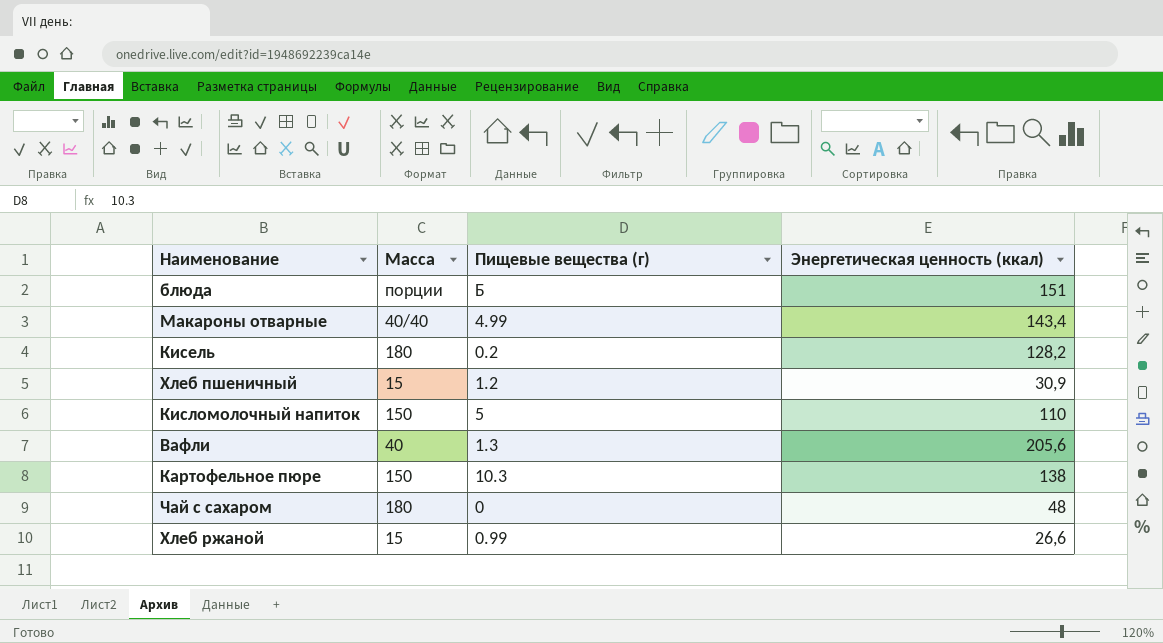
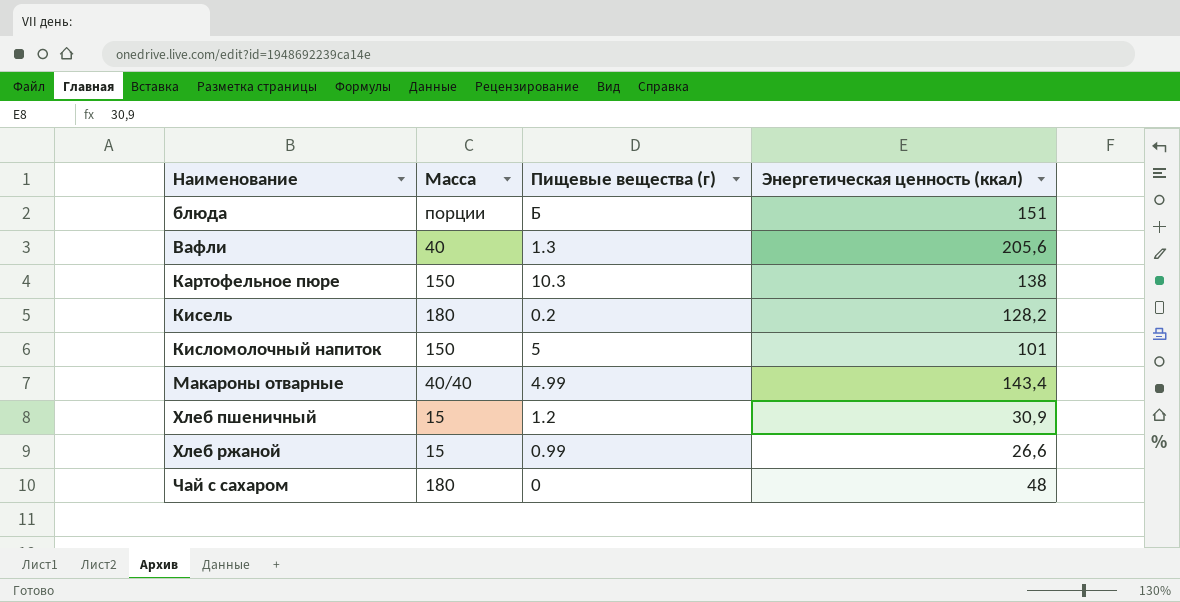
row order: none -> Наименование ascending
Кисломолочный напиток | Энергетическая ценность (ккал): 110 -> 101

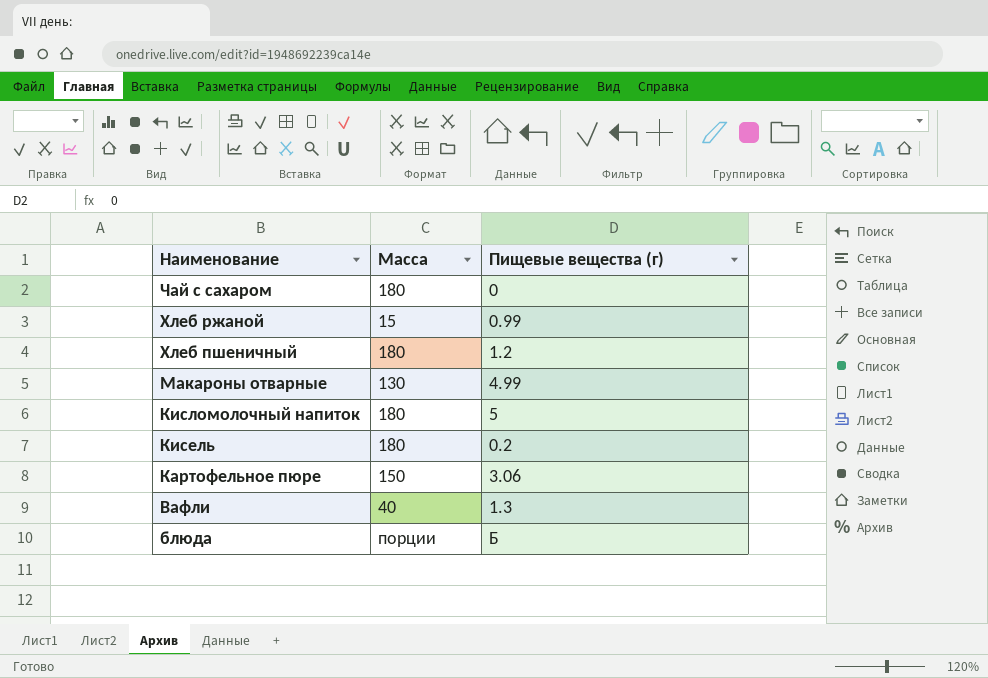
row order: Наименование ascending -> Наименование descending
column Энергетическая ценность (ккал) | position: 4 -> none
Хлеб пшеничный | Масса: 15 -> 180
Макароны отварные | Масса: 40/40 -> 130
Кисломолочный напиток | Масса: 150 -> 180
Картофельное пюре | Пищевые вещества (г): 10.3 -> 3.06

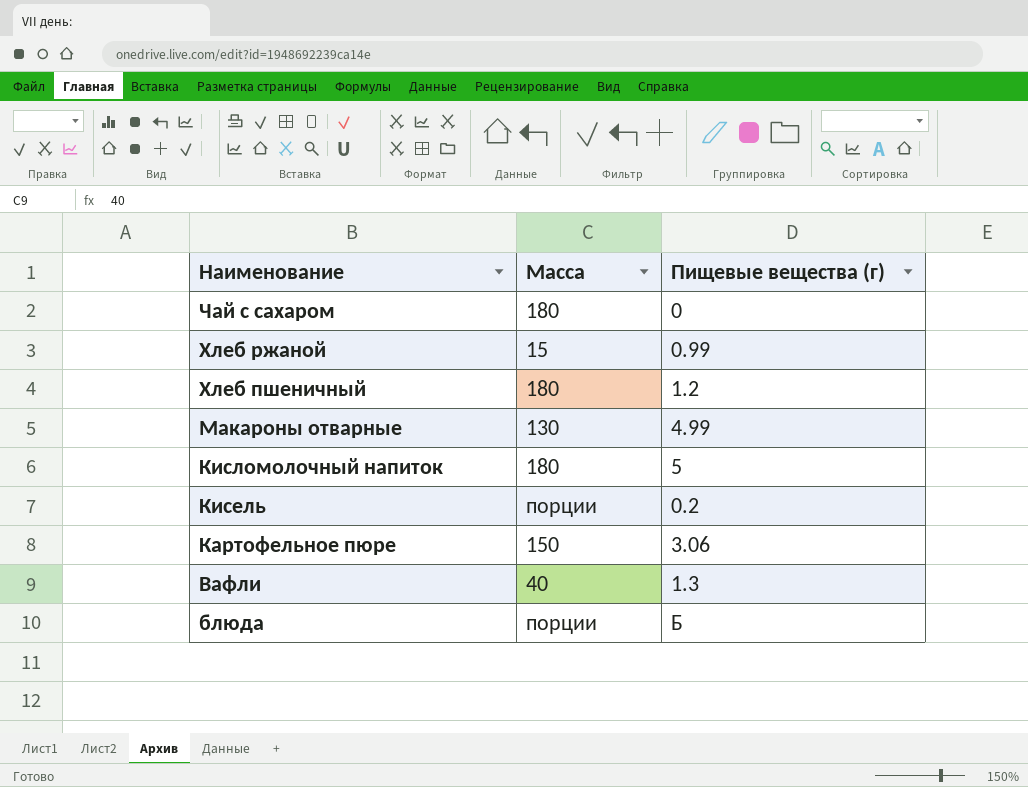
Кисель | Масса: 180 -> порции

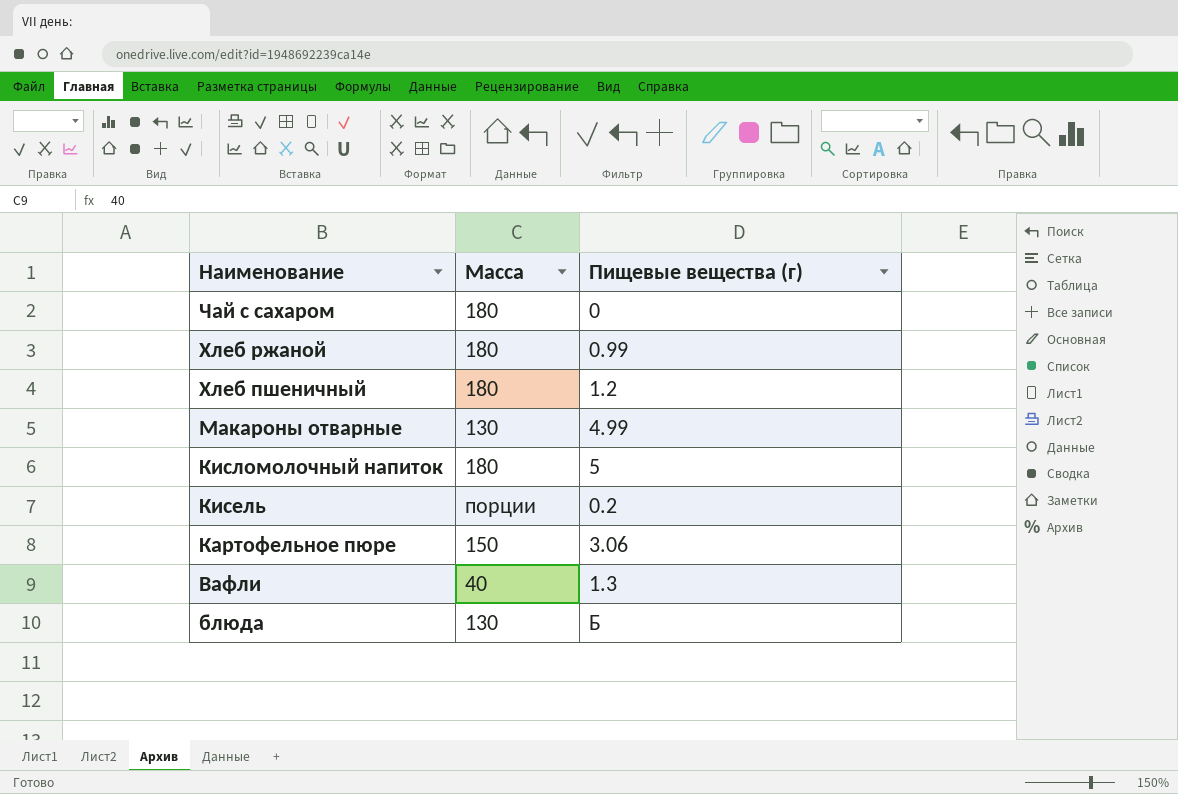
Хлеб ржаной | Масса: 15 -> 180
блюда | Масса: порции -> 130

